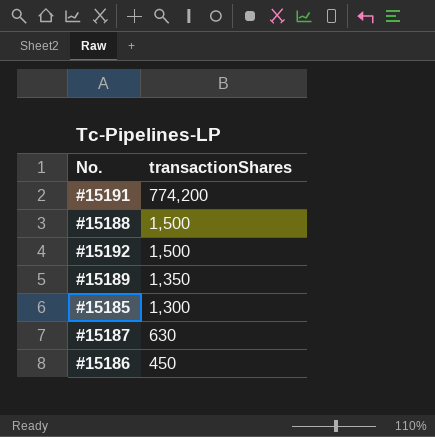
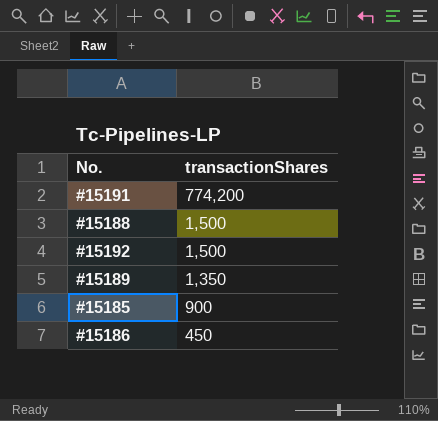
row #15187: 630 -> none
#15185 | transactionShares: 1,300 -> 900

